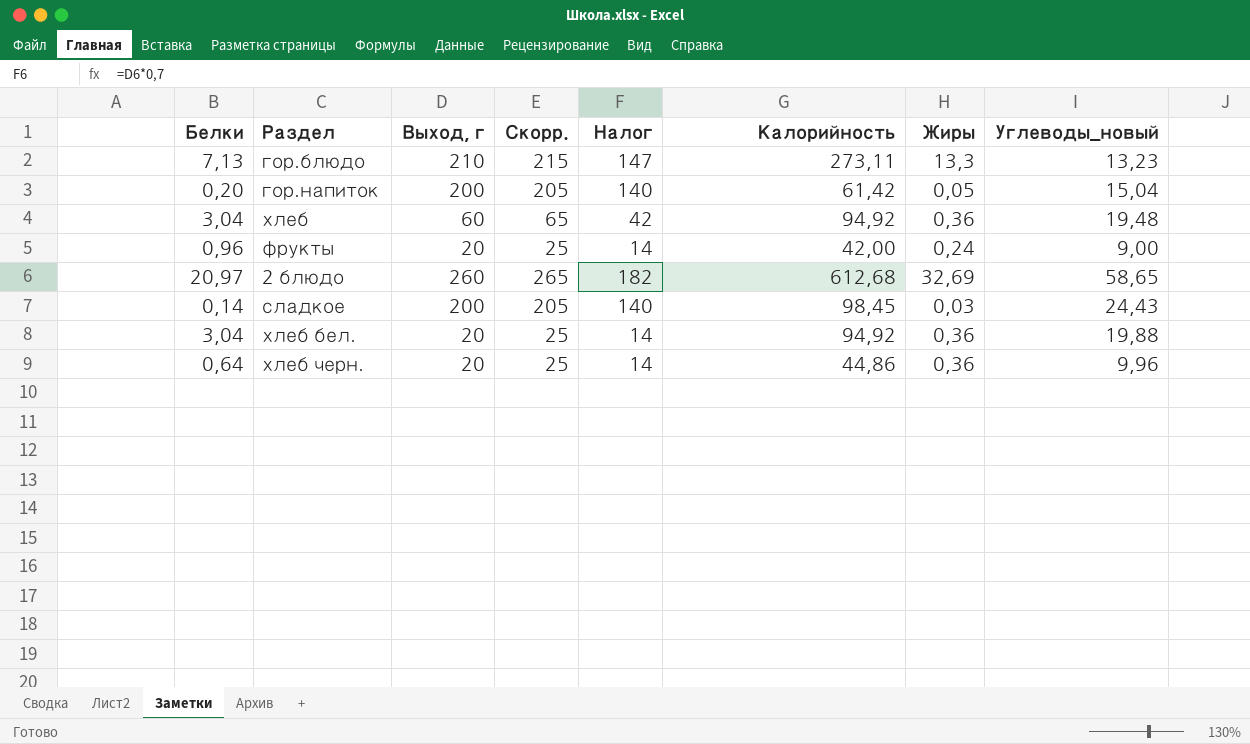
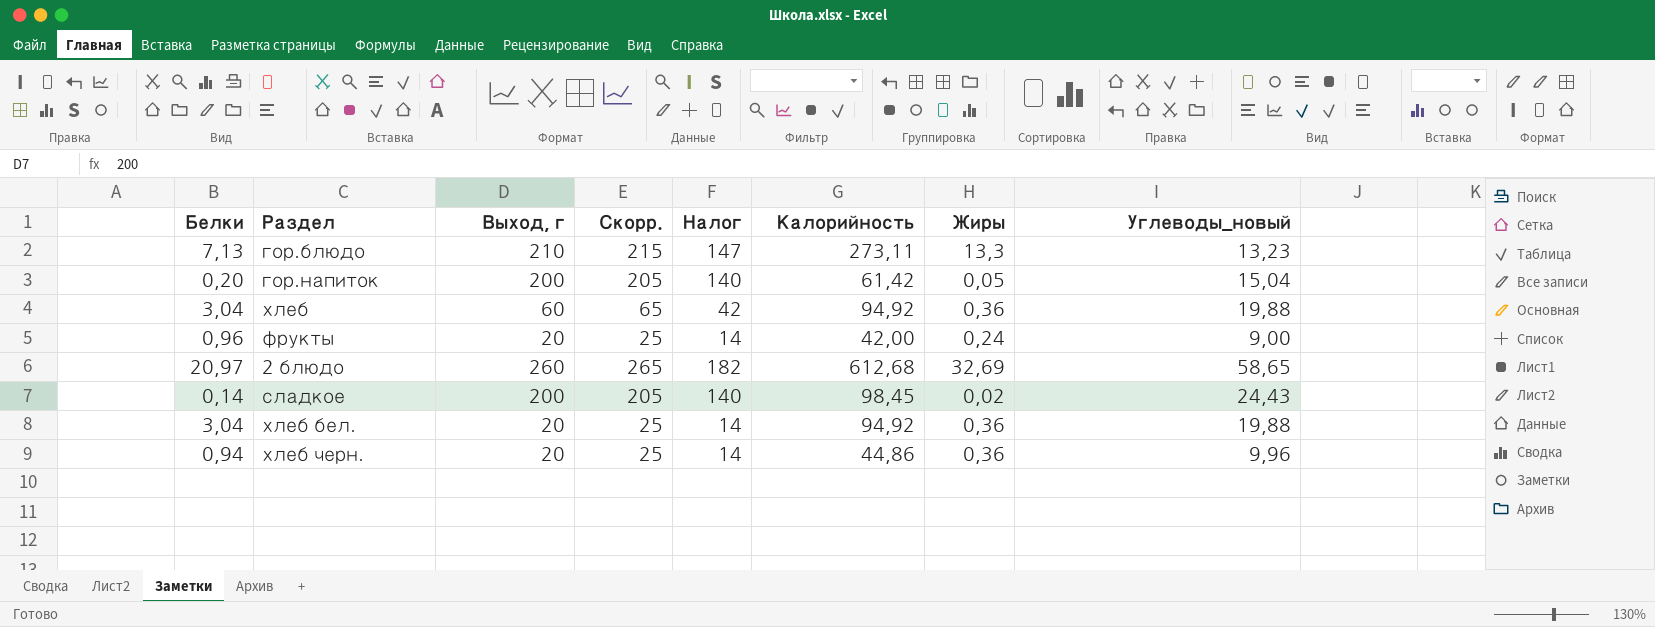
хлеб | Углеводы_новый: 19,48 -> 19,88
сладкое | Жиры: 0,03 -> 0,02
хлеб черн. | Белки: 0,64 -> 0,94

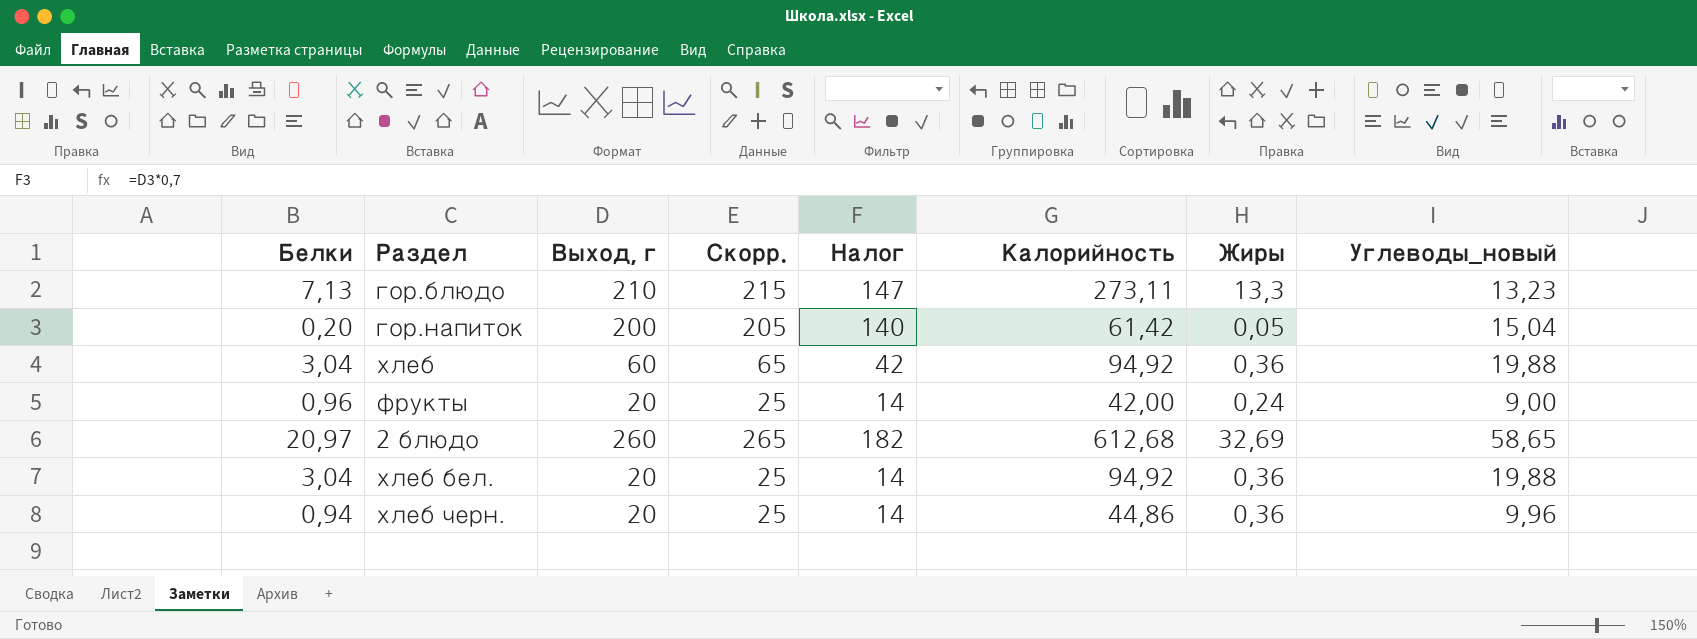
row сладкое: 0,14 | 200 | 205 | 140 | 98,45 | 0,02 | 24,43 -> none

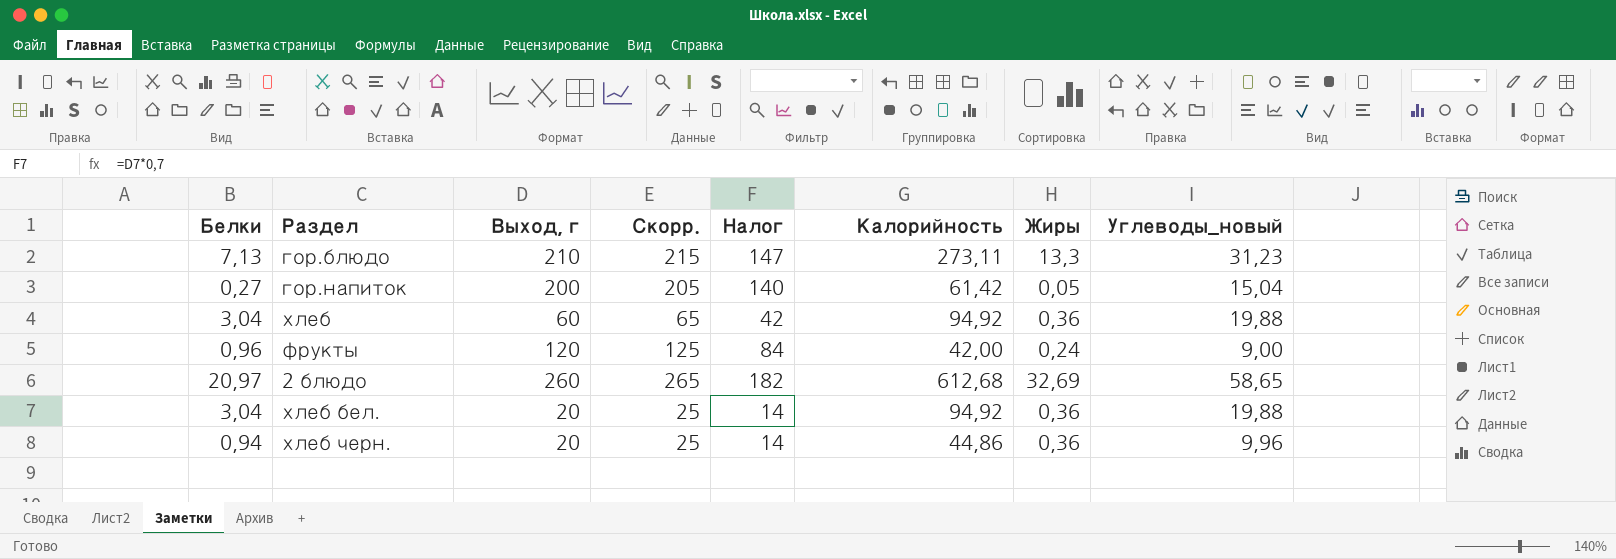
гор.блюдо | Углеводы_новый: 13,23 -> 31,23
гор.напиток | Белки: 0,20 -> 0,27
фрукты | Выход, г: 20 -> 120
фрукты | Скорр.: 25 -> 125
фрукты | Налог: 14 -> 84

